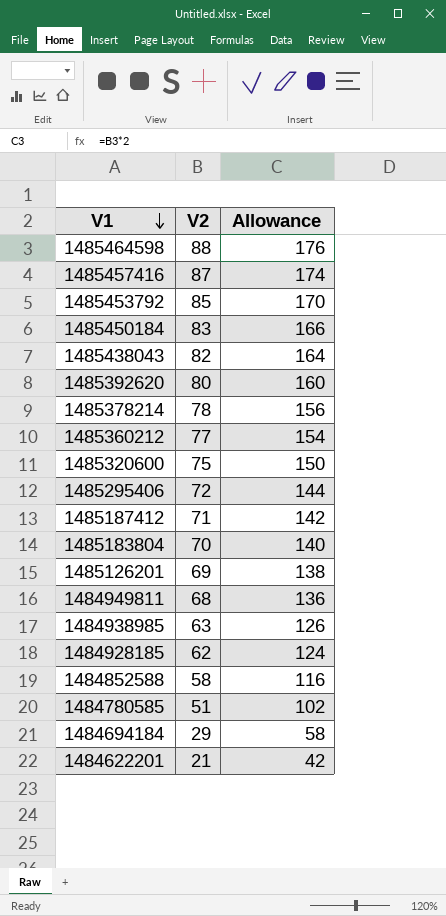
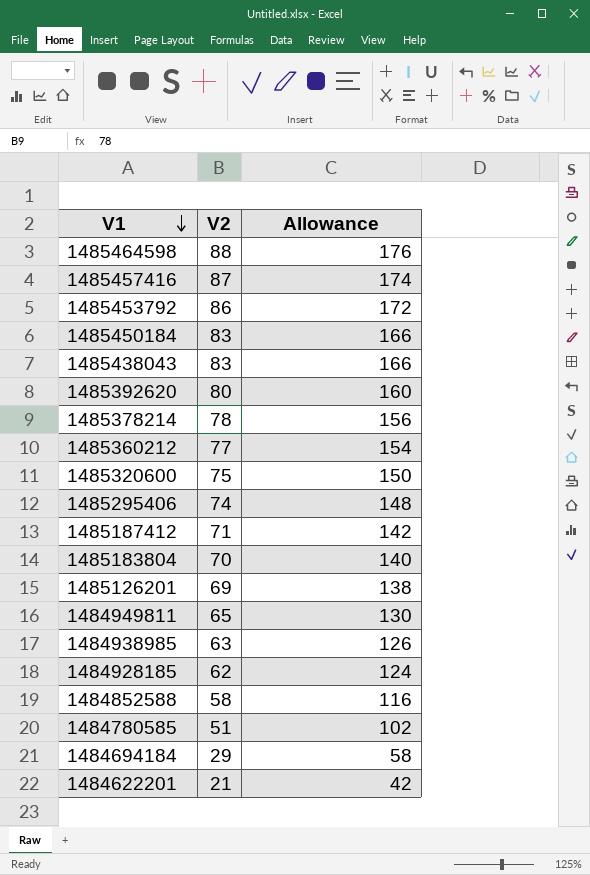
1485453792 | V2: 85 -> 86
1485453792 | Allowance: 170 -> 172
1485438043 | V2: 82 -> 83
1485438043 | Allowance: 164 -> 166
1485295406 | V2: 72 -> 74
1485295406 | Allowance: 144 -> 148
1484949811 | V2: 68 -> 65
1484949811 | Allowance: 136 -> 130

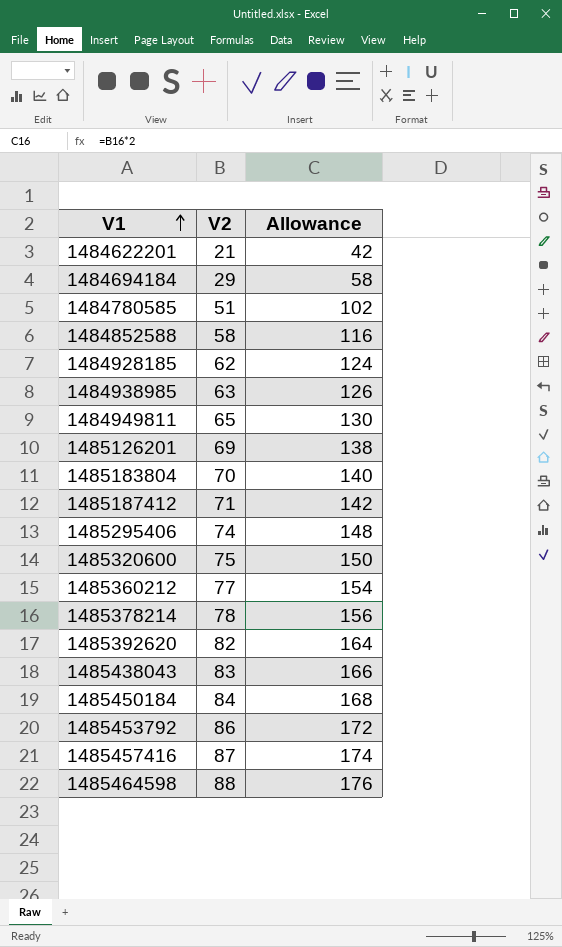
row order: V1 descending -> V1 ascending
1485392620 | V2: 80 -> 82
1485392620 | Allowance: 160 -> 164
1485450184 | V2: 83 -> 84
1485450184 | Allowance: 166 -> 168

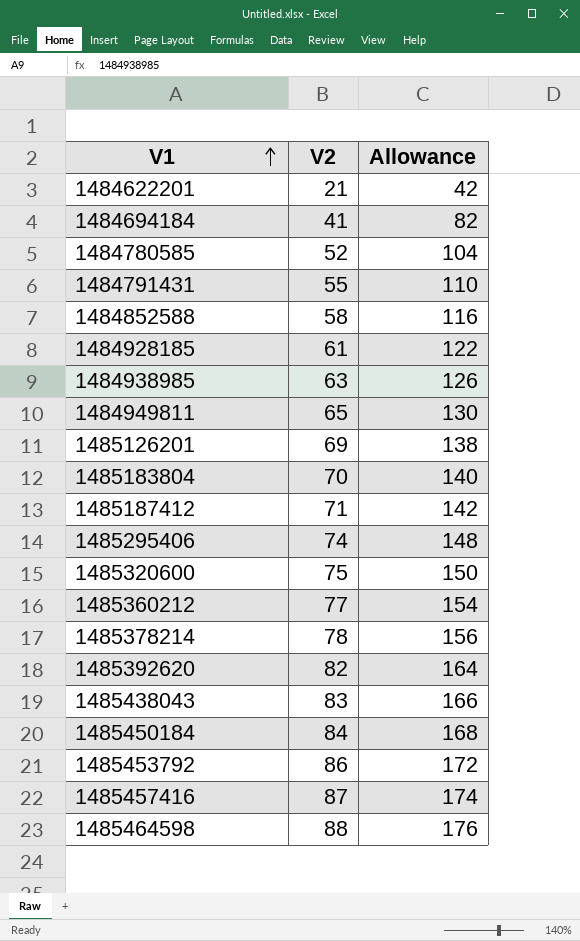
1484694184 | V2: 29 -> 41
1484694184 | Allowance: 58 -> 82
1484780585 | V2: 51 -> 52
1484780585 | Allowance: 102 -> 104
row 1484791431: none -> 55 | 110
1484928185 | V2: 62 -> 61
1484928185 | Allowance: 124 -> 122

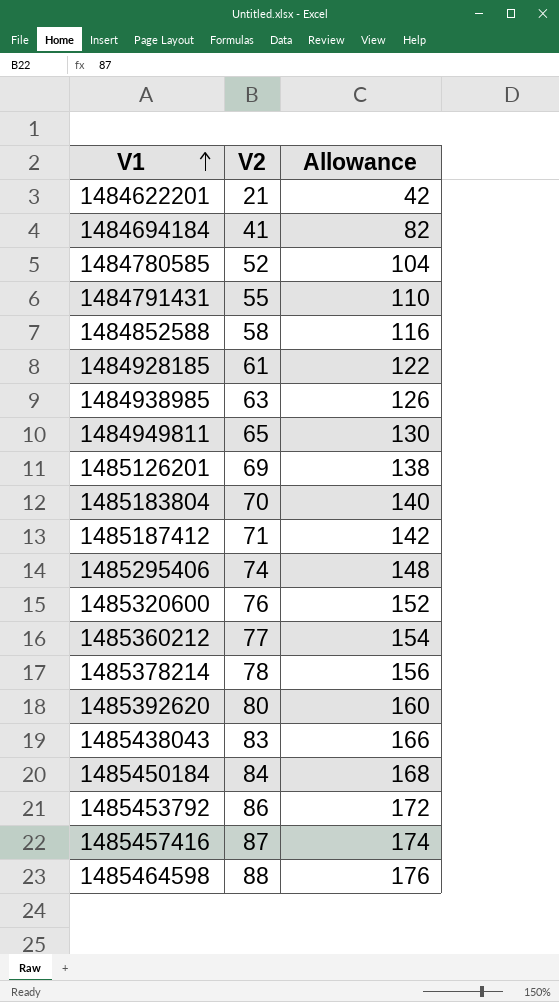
1485320600 | V2: 75 -> 76
1485320600 | Allowance: 150 -> 152
1485392620 | V2: 82 -> 80
1485392620 | Allowance: 164 -> 160

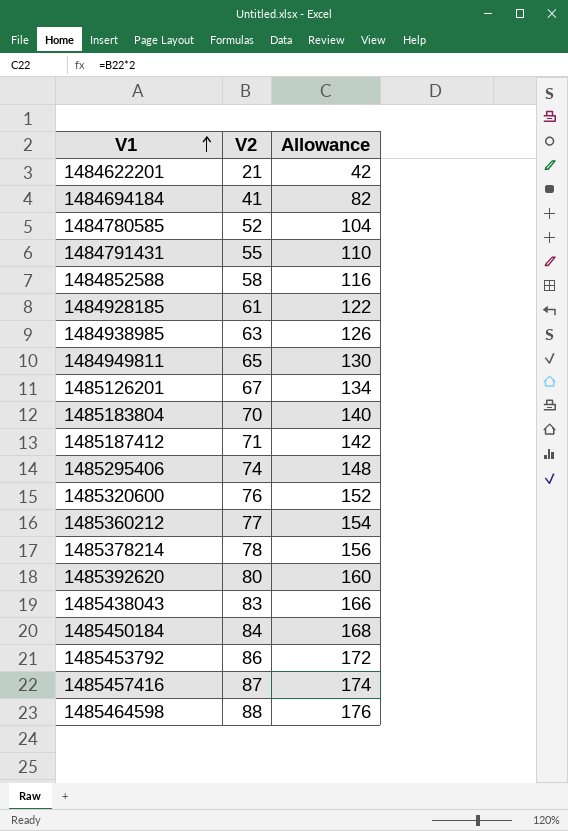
1485126201 | V2: 69 -> 67
1485126201 | Allowance: 138 -> 134

